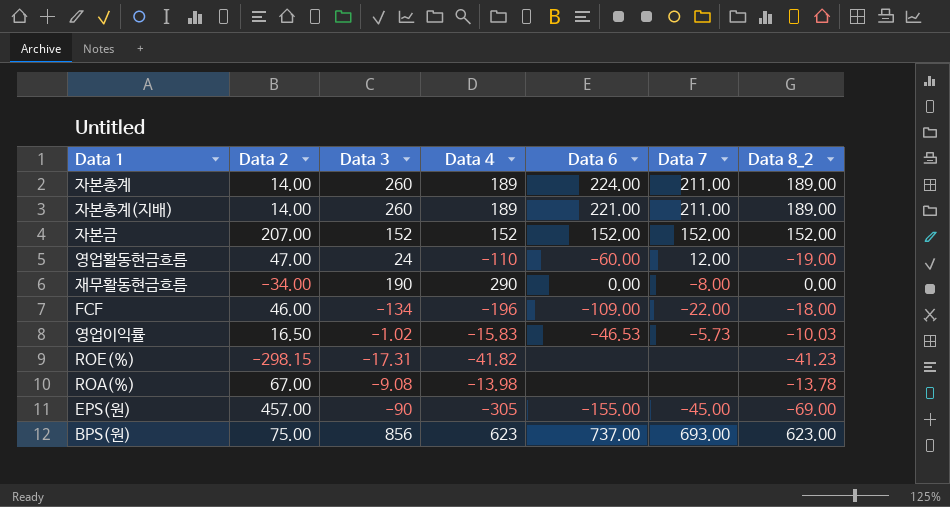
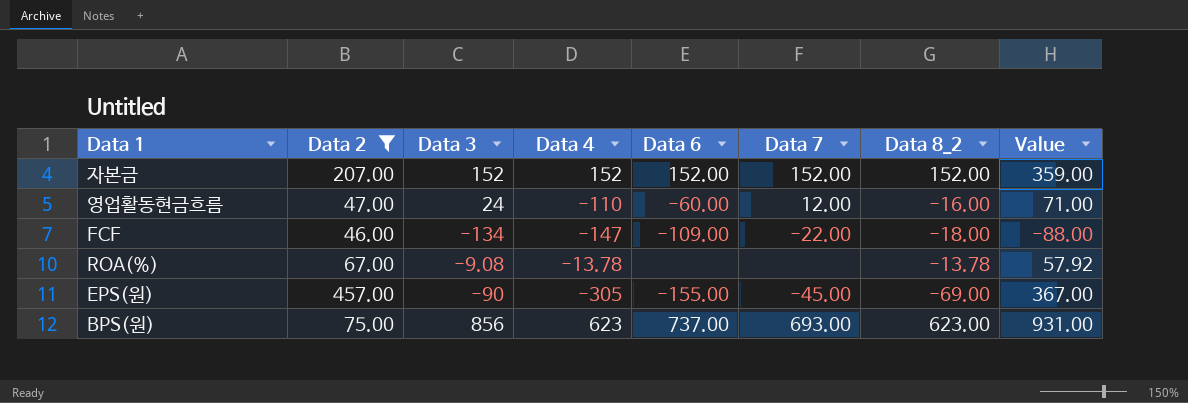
filter: none -> Data 2 >= 46.00
column Value | formula: none -> [Data 2] + [Data 3]
영업활동현금흐름 | Data 8_2: -19.00 -> -16.00
FCF | Data 4: -196 -> -147
ROA(%) | Data 4: -13.98 -> -13.78

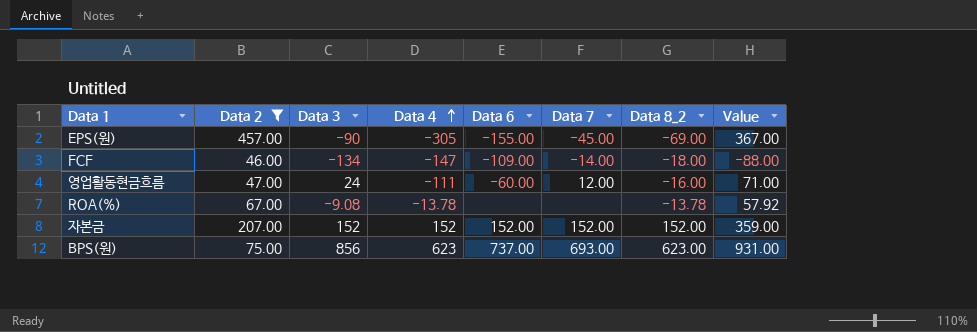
row order: none -> Data 4 ascending
FCF | Data 7: -22.00 -> -14.00
영업활동현금흐름 | Data 4: -110 -> -111

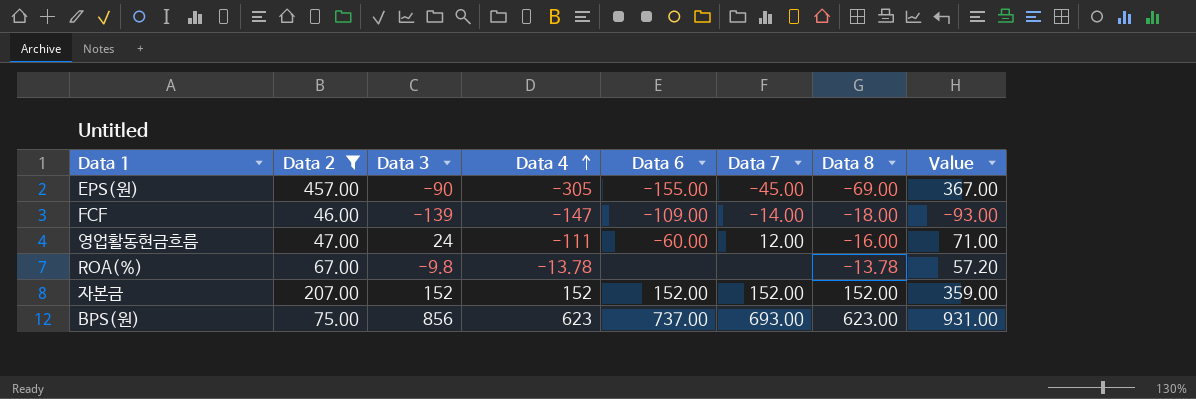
column name: Data 8_2 -> Data 8
FCF | Data 3: -134 -> -139
FCF | Value: -88.00 -> -93.00
ROA(%) | Data 3: -9.08 -> -9.8
ROA(%) | Value: 57.92 -> 57.20

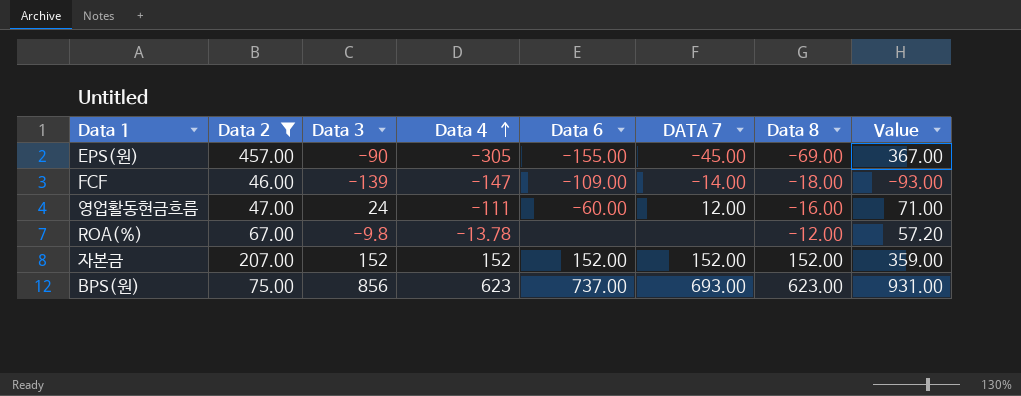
column name: Data 7 -> DATA 7
ROA(%) | Data 8: -13.78 -> -12.00

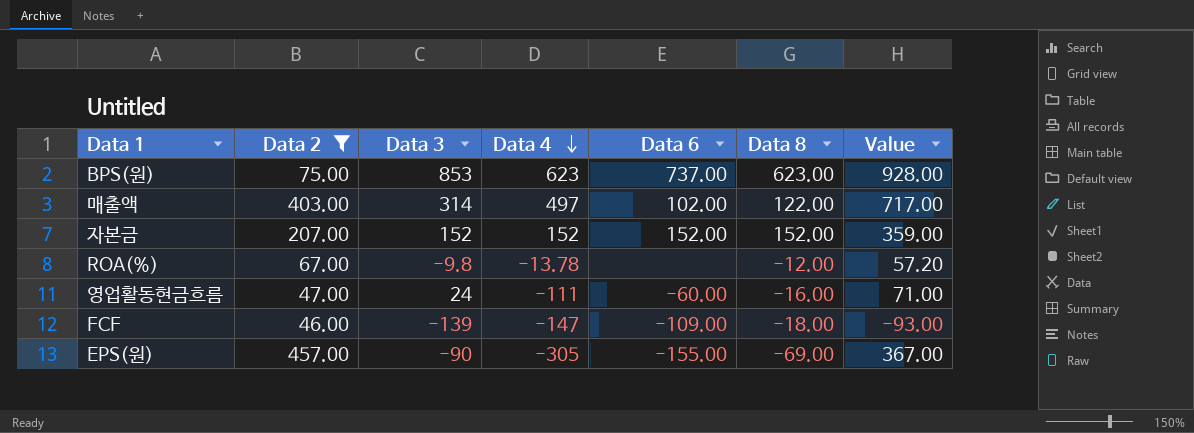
row order: Data 4 ascending -> Data 4 descending
column DATA 7 | position: 6 -> none
BPS(원) | Data 3: 856 -> 853
BPS(원) | Value: 931.00 -> 928.00
row 매출액: none -> 403.00 | 314 | 497 | 102.00 | 122.00 | 717.00

